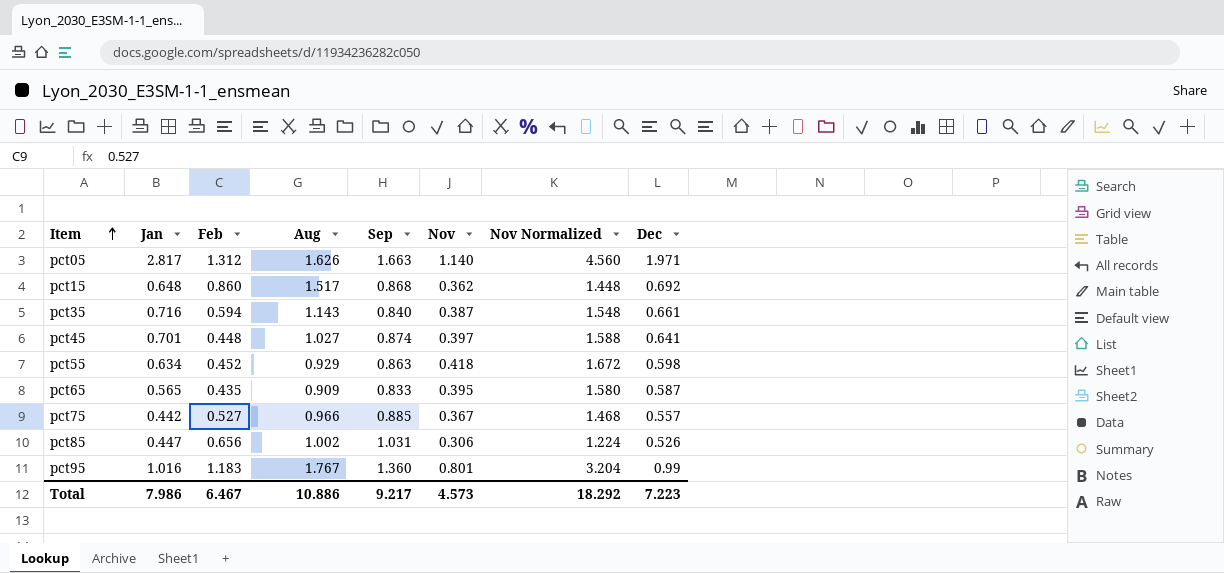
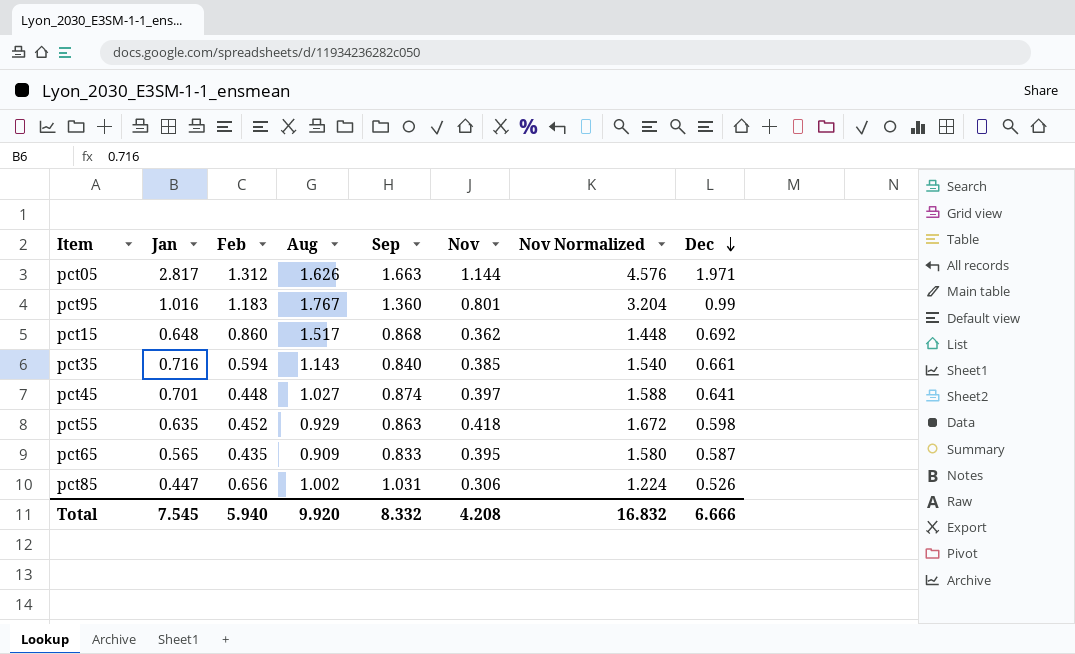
row order: Item ascending -> Dec descending
row pct75: 0.442 | 0.527 | 0.966 | 0.885 | 0.367 | 1.468 | 0.557 -> none
pct05 | Nov: 1.140 -> 1.144
pct05 | Nov Normalized: 4.560 -> 4.576
pct35 | Nov: 0.387 -> 0.385
pct35 | Nov Normalized: 1.548 -> 1.540
pct55 | Jan: 0.634 -> 0.635
Total | Jan: 7.986 -> 7.545
Total | Feb: 6.467 -> 5.940
Total | Aug: 10.886 -> 9.920
Total | Sep: 9.217 -> 8.332
Total | Nov: 4.573 -> 4.208
Total | Nov Normalized: 18.292 -> 16.832
Total | Dec: 7.223 -> 6.666

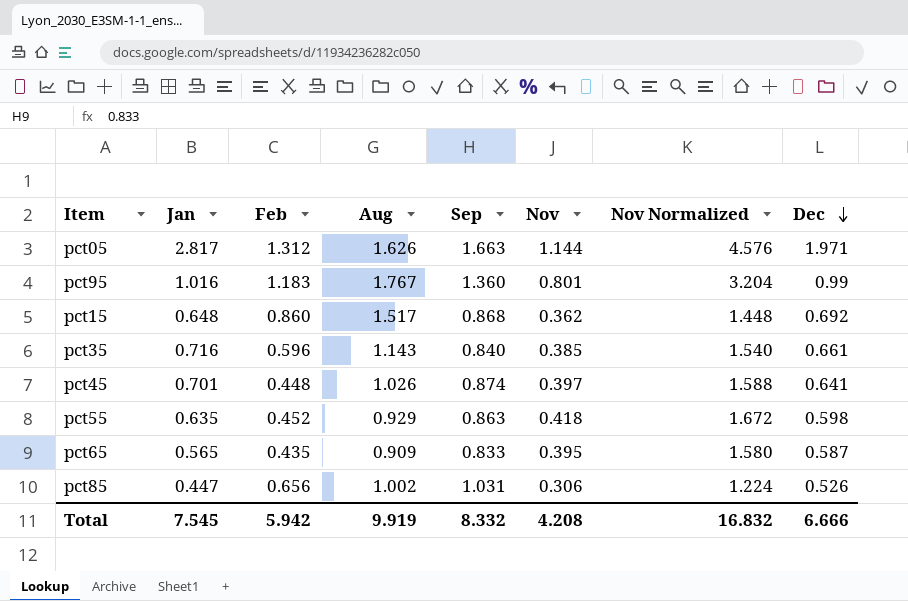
pct35 | Feb: 0.594 -> 0.596
pct45 | Aug: 1.027 -> 1.026
Total | Feb: 5.940 -> 5.942
Total | Aug: 9.920 -> 9.919

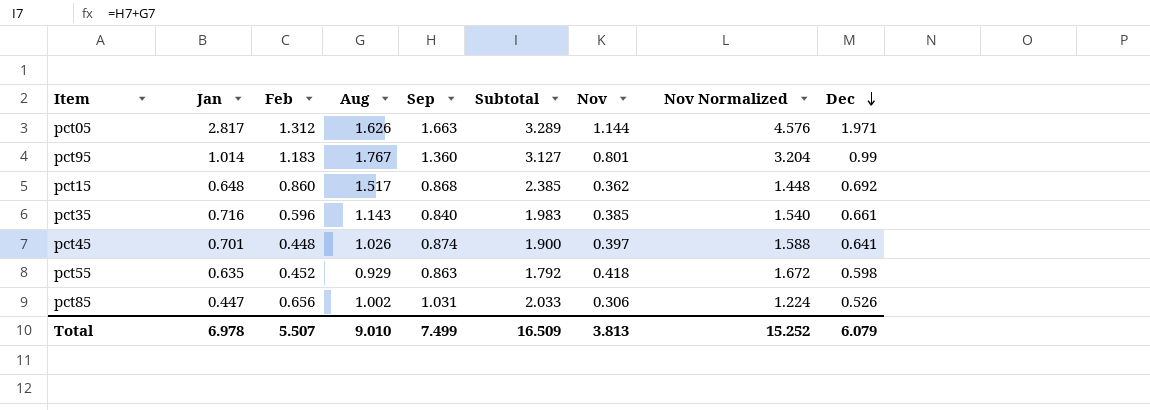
column Subtotal | formula: none -> [Aug] + [Sep]
row pct65: 0.565 | 0.435 | 0.909 | 0.833 | 0.395 | 1.580 | 0.587 -> none
pct95 | Jan: 1.016 -> 1.014
Total | Jan: 7.545 -> 6.978
Total | Feb: 5.942 -> 5.507
Total | Aug: 9.919 -> 9.010
Total | Sep: 8.332 -> 7.499
Total | Nov: 4.208 -> 3.813
Total | Nov Normalized: 16.832 -> 15.252
Total | Dec: 6.666 -> 6.079

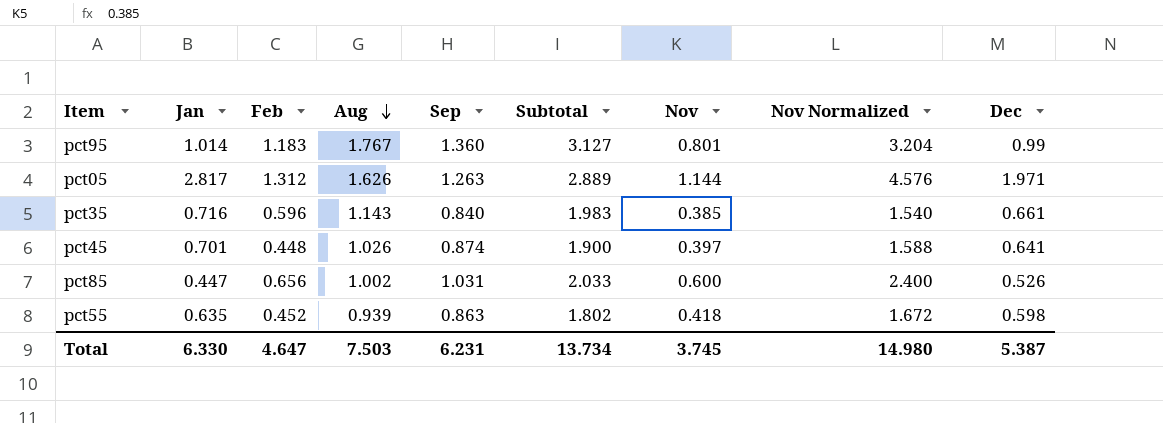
row order: Dec descending -> Aug descending
row pct15: 0.648 | 0.860 | 1.517 | 0.868 | 2.385 | 0.362 | 1.448 | 0.692 -> none
pct05 | Sep: 1.663 -> 1.263
pct05 | Subtotal: 3.289 -> 2.889
pct85 | Nov: 0.306 -> 0.600
pct85 | Nov Normalized: 1.224 -> 2.400
pct55 | Aug: 0.929 -> 0.939
pct55 | Subtotal: 1.792 -> 1.802
Total | Jan: 6.978 -> 6.330
Total | Feb: 5.507 -> 4.647
Total | Aug: 9.010 -> 7.503
Total | Sep: 7.499 -> 6.231
Total | Subtotal: 16.509 -> 13.734
Total | Nov: 3.813 -> 3.745
Total | Nov Normalized: 15.252 -> 14.980
Total | Dec: 6.079 -> 5.387

